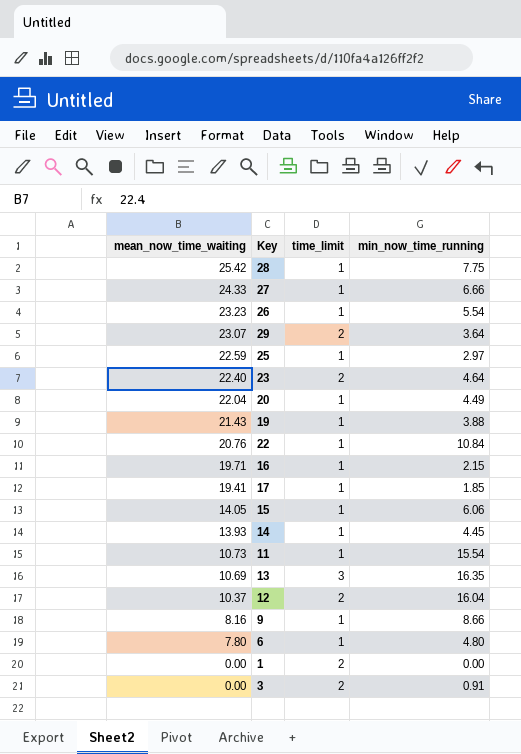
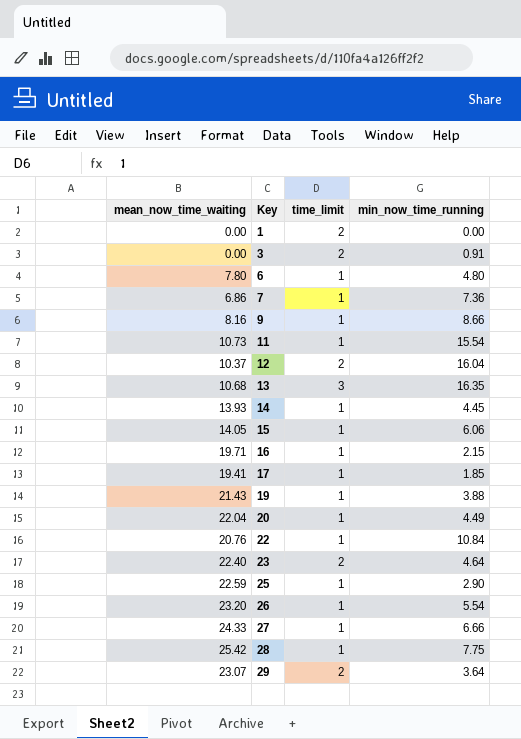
row order: mean_now_time_waiting descending -> Key ascending
row 7: none -> 6.86 | 1 | 7.36
13 | mean_now_time_waiting: 10.69 -> 10.68
25 | min_now_time_running: 2.97 -> 2.90
26 | mean_now_time_waiting: 23.23 -> 23.20

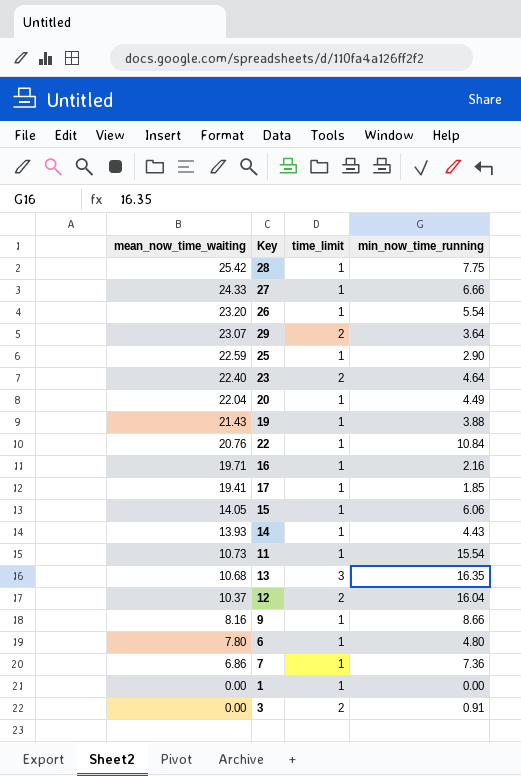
row order: Key ascending -> mean_now_time_waiting descending
16 | min_now_time_running: 2.15 -> 2.16
14 | min_now_time_running: 4.45 -> 4.43
1 | time_limit: 2 -> 1

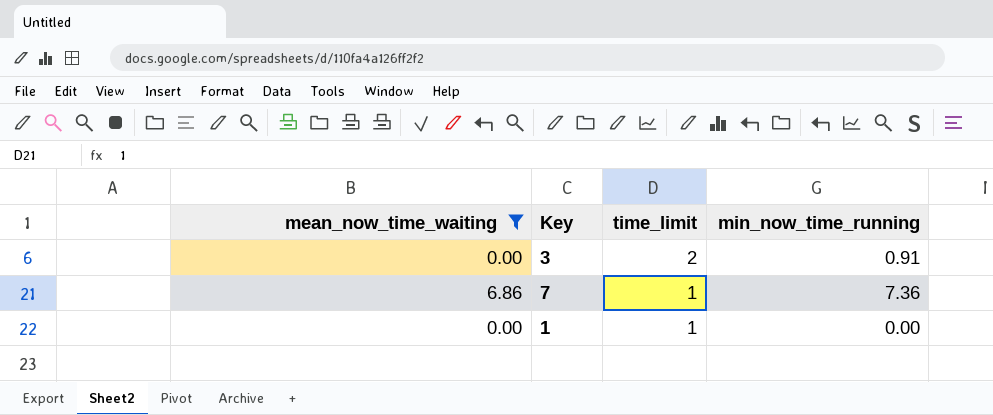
filter: none -> mean_now_time_waiting <= 6.86
row order: mean_now_time_waiting descending -> time_limit descending

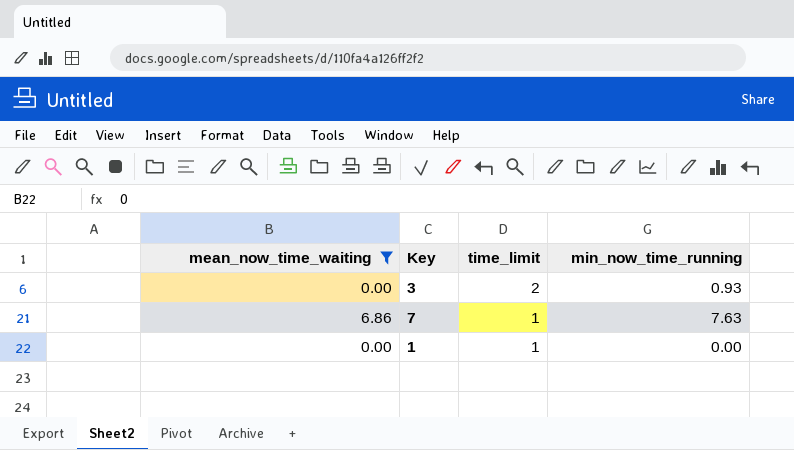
3 | min_now_time_running: 0.91 -> 0.93
7 | min_now_time_running: 7.36 -> 7.63

